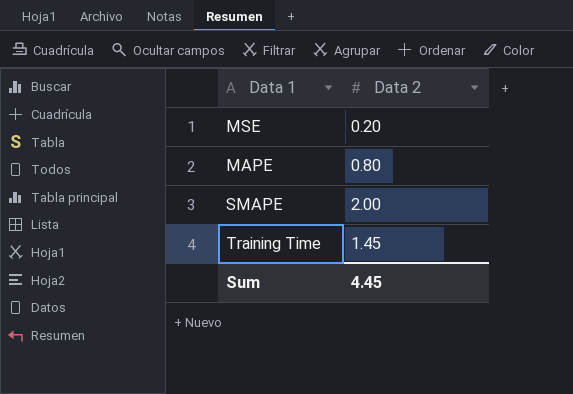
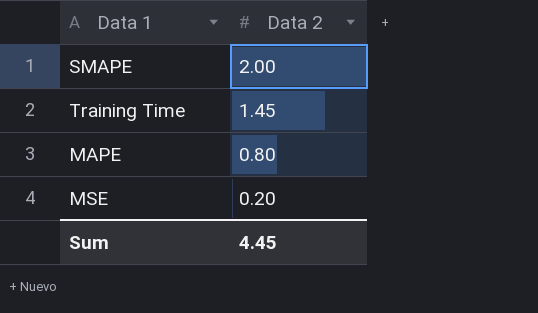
row order: none -> Data 2 descending

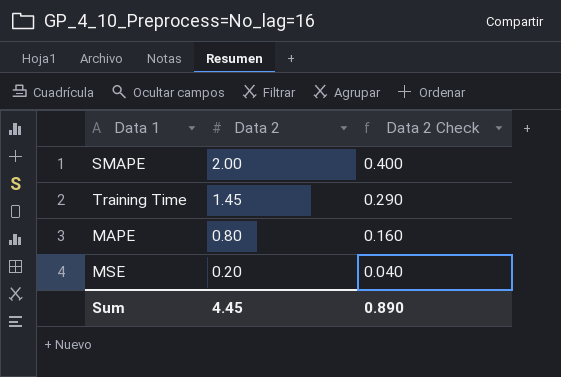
column Data 2 Check | formula: none -> [Data 2] * 0.2

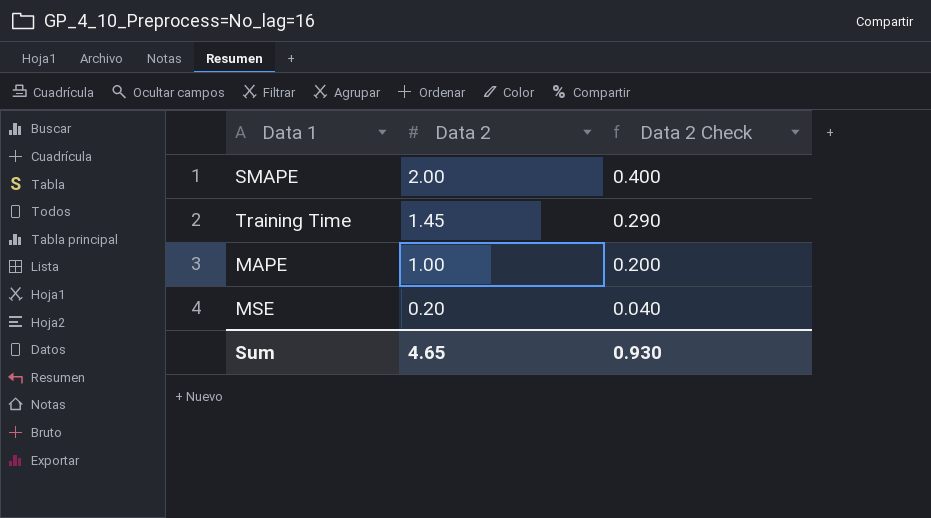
MAPE | Data 2: 0.80 -> 1.00
MAPE | Data 2 Check: 0.160 -> 0.200
Sum | Data 2: 4.45 -> 4.65
Sum | Data 2 Check: 0.890 -> 0.930

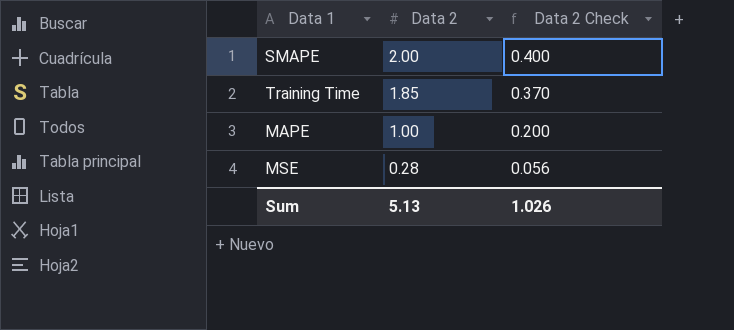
Training Time | Data 2: 1.45 -> 1.85
Training Time | Data 2 Check: 0.290 -> 0.370
MSE | Data 2: 0.20 -> 0.28
MSE | Data 2 Check: 0.040 -> 0.056
Sum | Data 2: 4.65 -> 5.13
Sum | Data 2 Check: 0.930 -> 1.026

